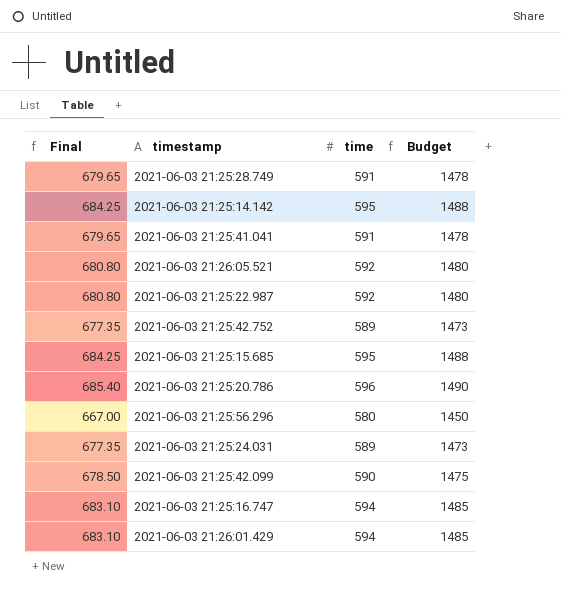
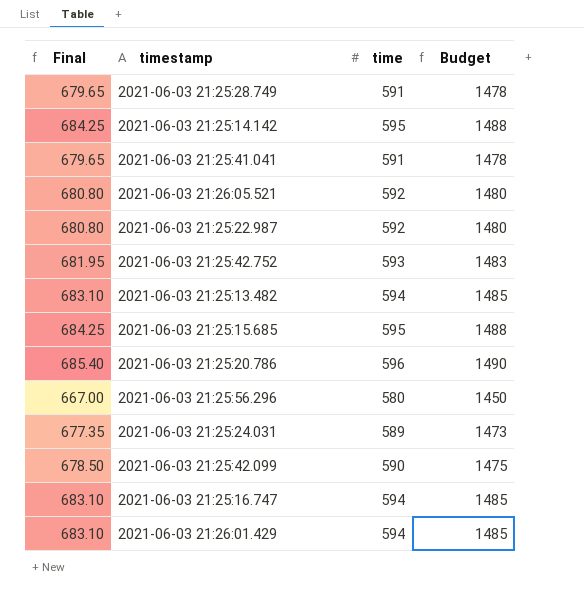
2021-06-03 21:25:42.752 | Final: 677.35 -> 681.95
2021-06-03 21:25:42.752 | time: 589 -> 593
2021-06-03 21:25:42.752 | Budget: 1473 -> 1483
row 2021-06-03 21:25:13.482: none -> 683.10 | 594 | 1485

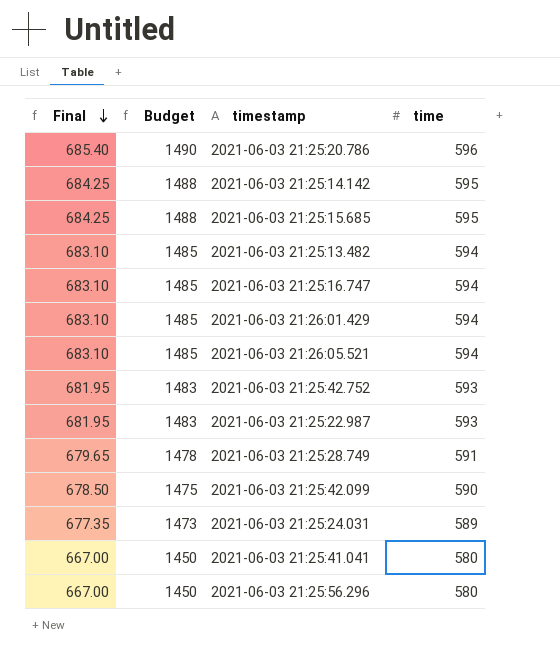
row order: none -> Final descending
column Budget | position: 4 -> 2
2021-06-03 21:26:05.521 | Final: 680.80 -> 683.10
2021-06-03 21:26:05.521 | Budget: 1480 -> 1485
2021-06-03 21:26:05.521 | time: 592 -> 594
2021-06-03 21:25:22.987 | Final: 680.80 -> 681.95
2021-06-03 21:25:22.987 | Budget: 1480 -> 1483
2021-06-03 21:25:22.987 | time: 592 -> 593
2021-06-03 21:25:41.041 | Final: 679.65 -> 667.00
2021-06-03 21:25:41.041 | Budget: 1478 -> 1450
2021-06-03 21:25:41.041 | time: 591 -> 580

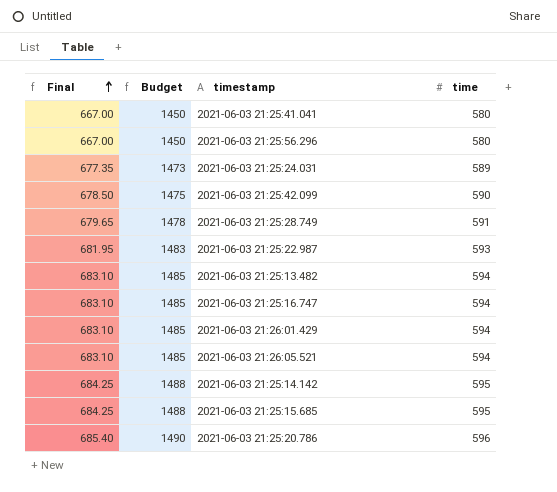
row order: Final descending -> Final ascending
row 2021-06-03 21:25:42.752: 681.95 | 1483 | 593 -> none

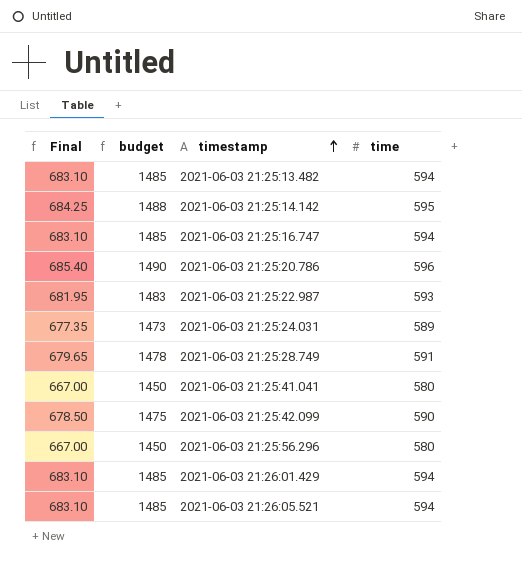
row order: Final ascending -> timestamp ascending
column name: Budget -> budget
row 2021-06-03 21:25:15.685: 684.25 | 1488 | 595 -> none

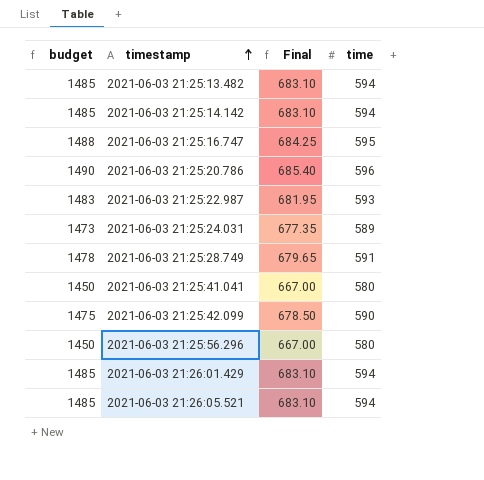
column Final | position: 1 -> 3
2021-06-03 21:25:14.142 | budget: 1488 -> 1485
2021-06-03 21:25:14.142 | Final: 684.25 -> 683.10
2021-06-03 21:25:14.142 | time: 595 -> 594
2021-06-03 21:25:16.747 | budget: 1485 -> 1488
2021-06-03 21:25:16.747 | Final: 683.10 -> 684.25
2021-06-03 21:25:16.747 | time: 594 -> 595

